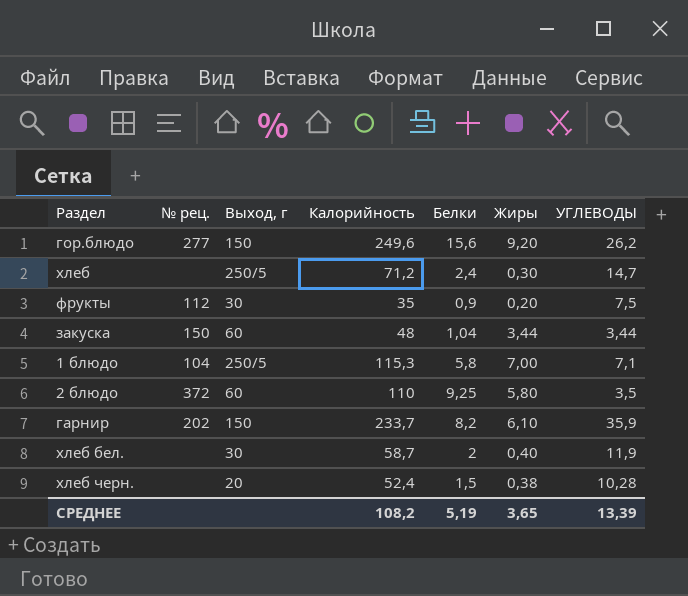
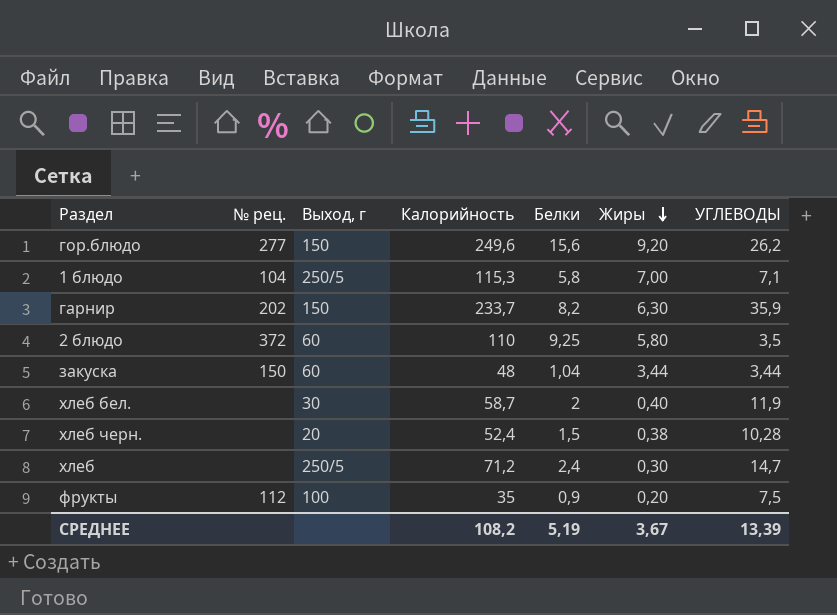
row order: none -> Жиры descending
гарнир | Жиры: 6,10 -> 6,30
фрукты | Выход, г: 30 -> 100
СРЕДНЕЕ | Жиры: 3,65 -> 3,67

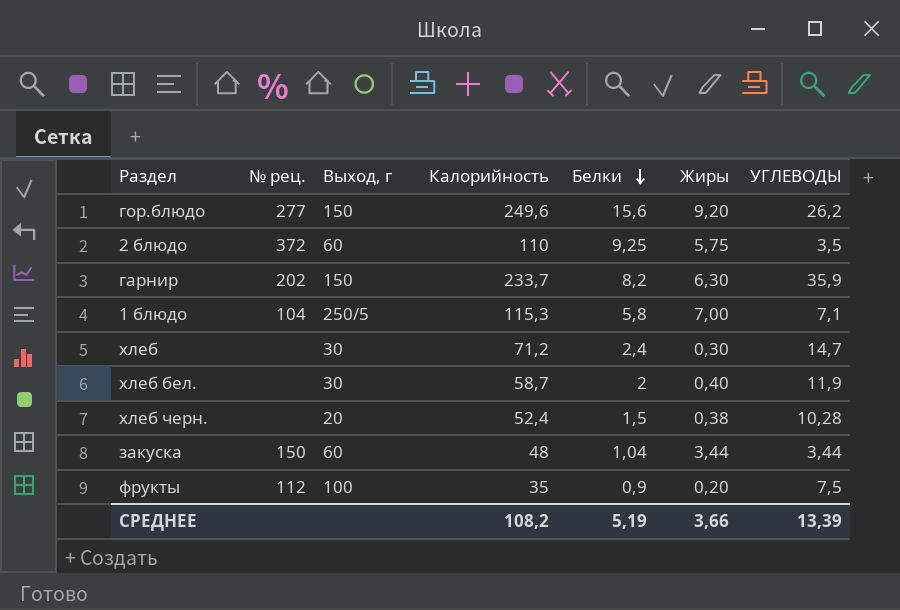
row order: Жиры descending -> Белки descending
2 блюдо | Жиры: 5,80 -> 5,75
хлеб | Выход, г: 250/5 -> 30
СРЕДНЕЕ | Жиры: 3,67 -> 3,66

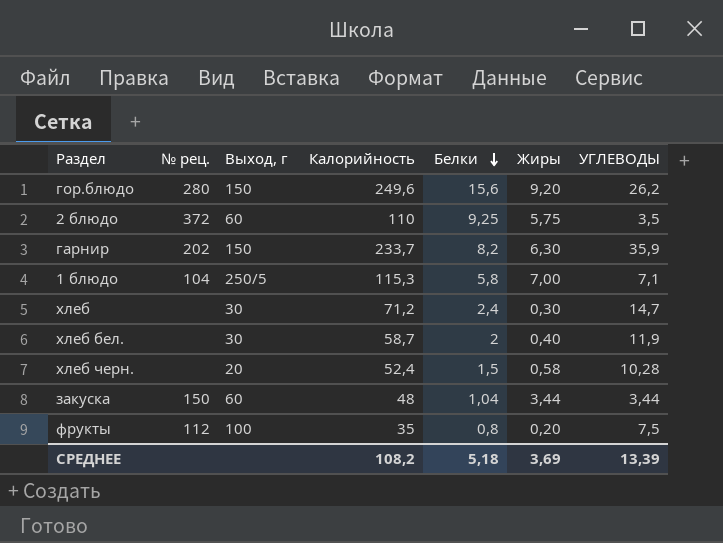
гор.блюдо | № рец.: 277 -> 280
хлеб черн. | Жиры: 0,38 -> 0,58
фрукты | Белки: 0,9 -> 0,8
СРЕДНЕЕ | Белки: 5,19 -> 5,18
СРЕДНЕЕ | Жиры: 3,66 -> 3,69

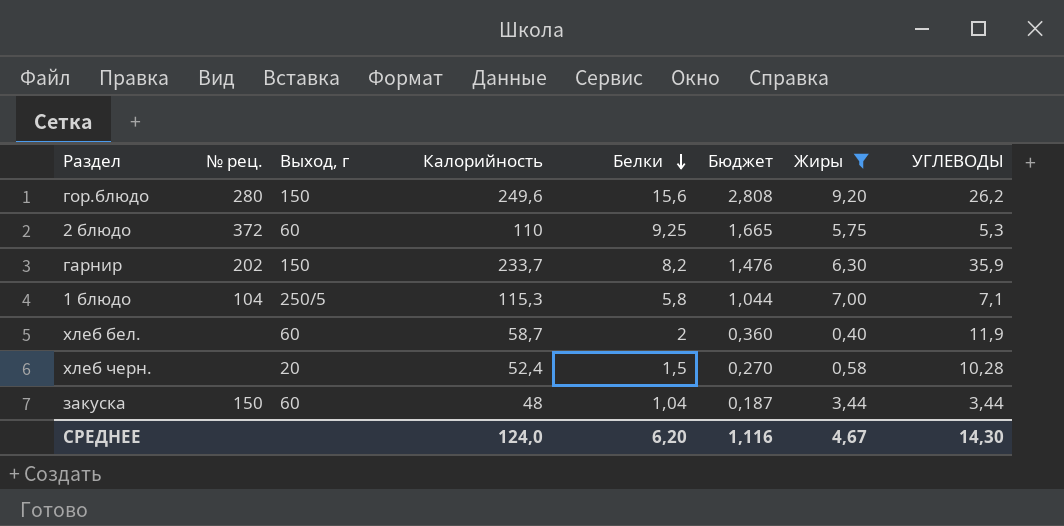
filter: none -> Жиры >= 0,40
column Бюджет | formula: none -> [Белки] * 0,18
2 блюдо | УГЛЕВОДЫ: 3,5 -> 5,3
хлеб бел. | Выход, г: 30 -> 60
СРЕДНЕЕ | Калорийность: 108,2 -> 124,0
СРЕДНЕЕ | Белки: 5,18 -> 6,20
СРЕДНЕЕ | Жиры: 3,69 -> 4,67
СРЕДНЕЕ | УГЛЕВОДЫ: 13,39 -> 14,30

